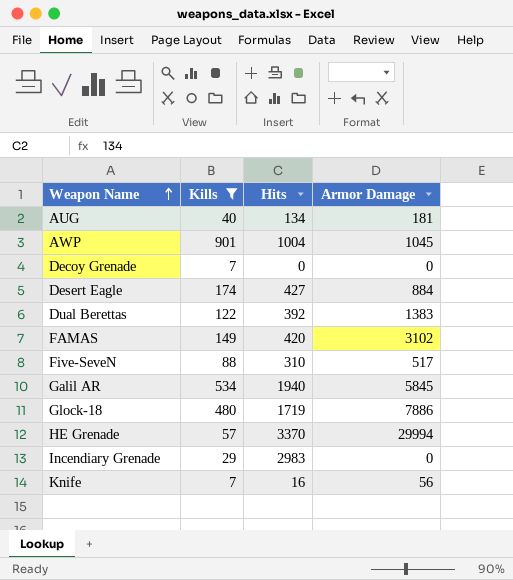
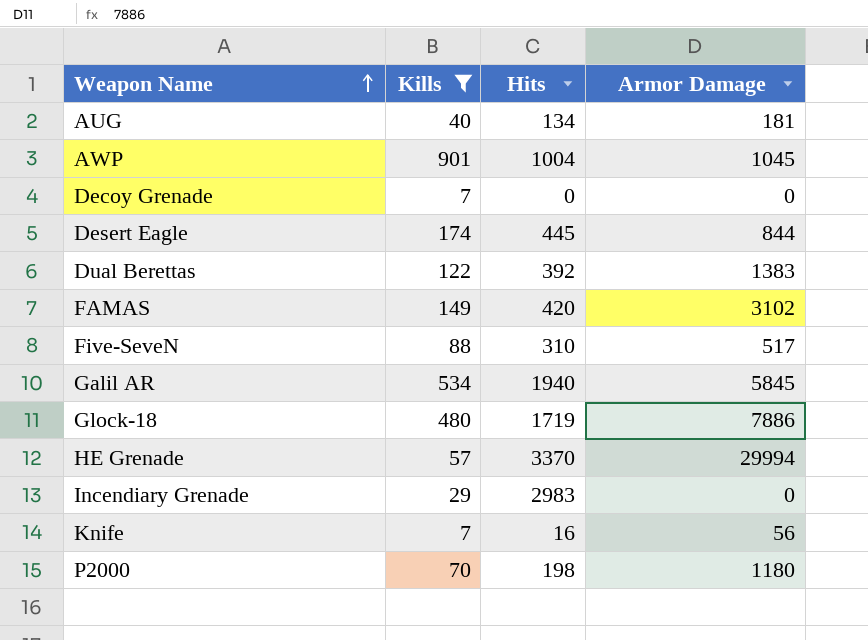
Desert Eagle | Hits: 427 -> 445
Desert Eagle | Armor Damage: 884 -> 844
row P2000: none -> 70 | 198 | 1180

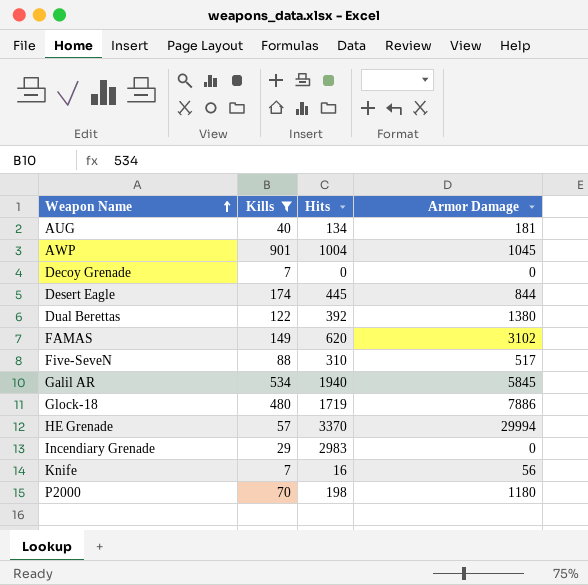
Dual Berettas | Armor Damage: 1383 -> 1380
FAMAS | Hits: 420 -> 620

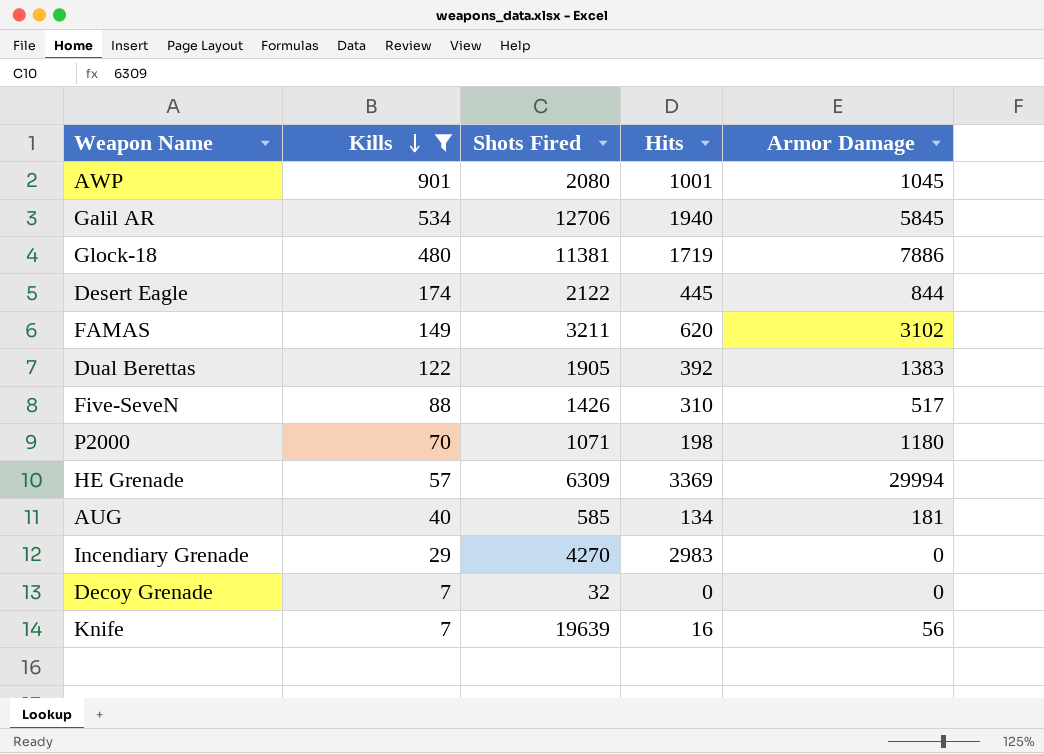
row order: Weapon Name ascending -> Kills descending
column Shots Fired | position: none -> 3
AWP | Hits: 1004 -> 1001
Dual Berettas | Armor Damage: 1380 -> 1383
HE Grenade | Hits: 3370 -> 3369

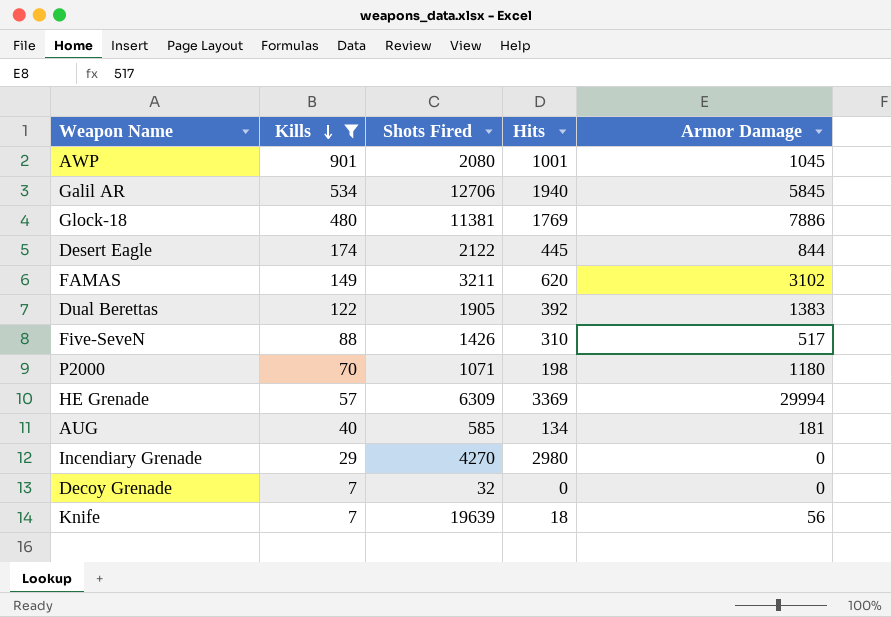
Glock-18 | Hits: 1719 -> 1769
Incendiary Grenade | Hits: 2983 -> 2980
Knife | Hits: 16 -> 18

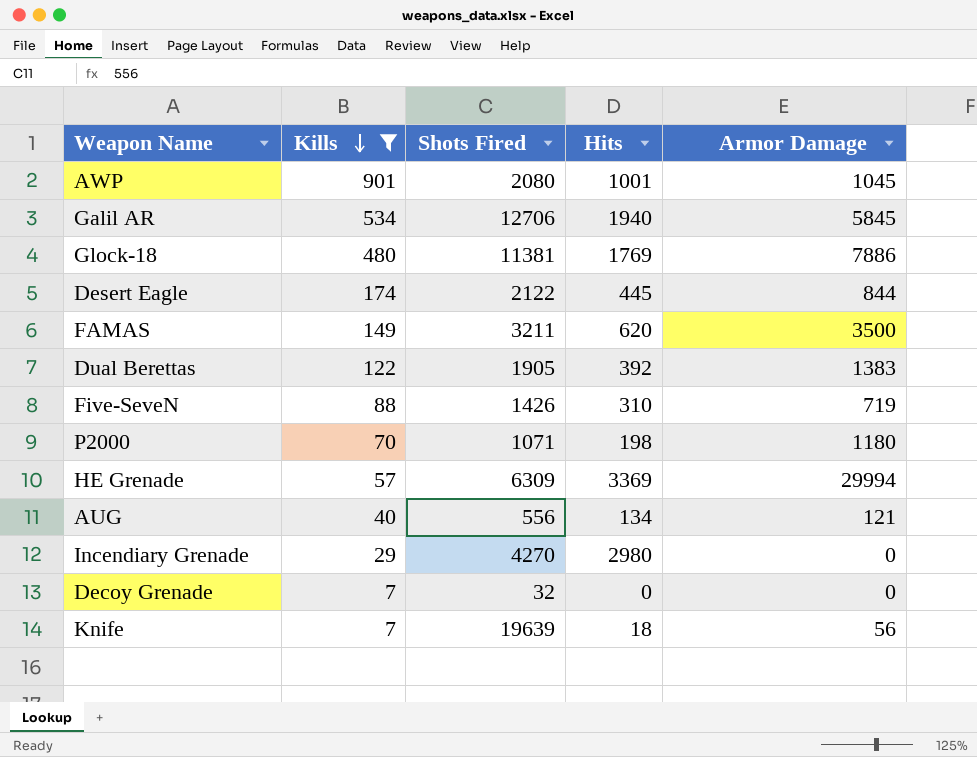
FAMAS | Armor Damage: 3102 -> 3500
Five-SeveN | Armor Damage: 517 -> 719
AUG | Shots Fired: 585 -> 556
AUG | Armor Damage: 181 -> 121

